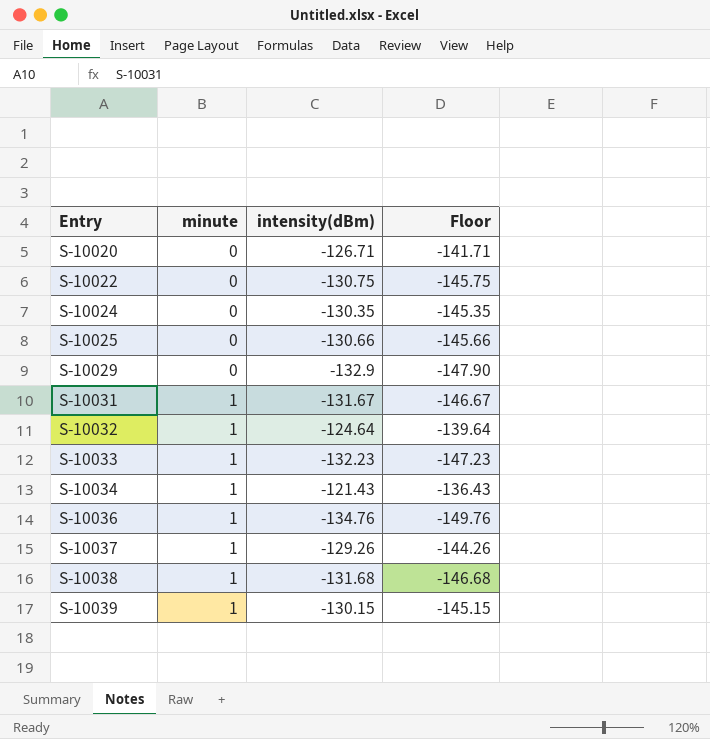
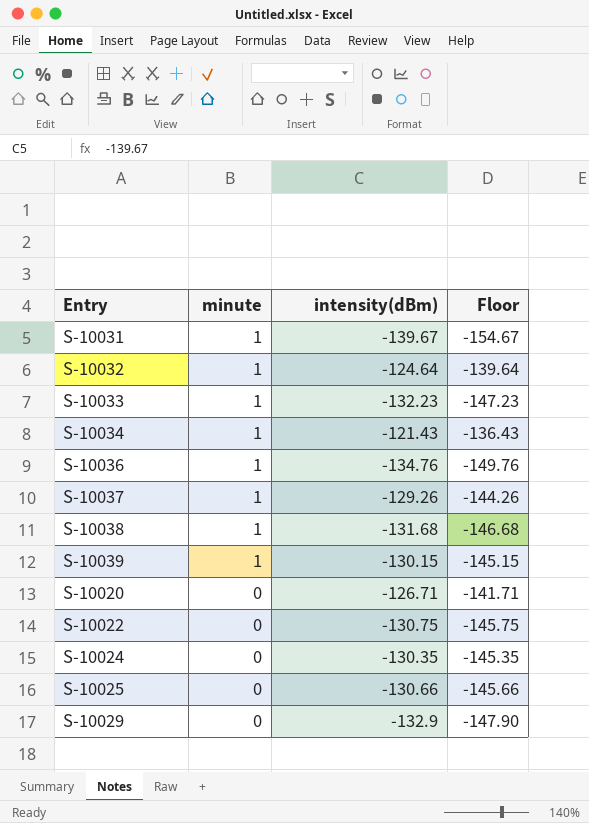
row order: Entry ascending -> minute descending
S-10031 | intensity(dBm): -131.67 -> -139.67
S-10031 | Floor: -146.67 -> -154.67

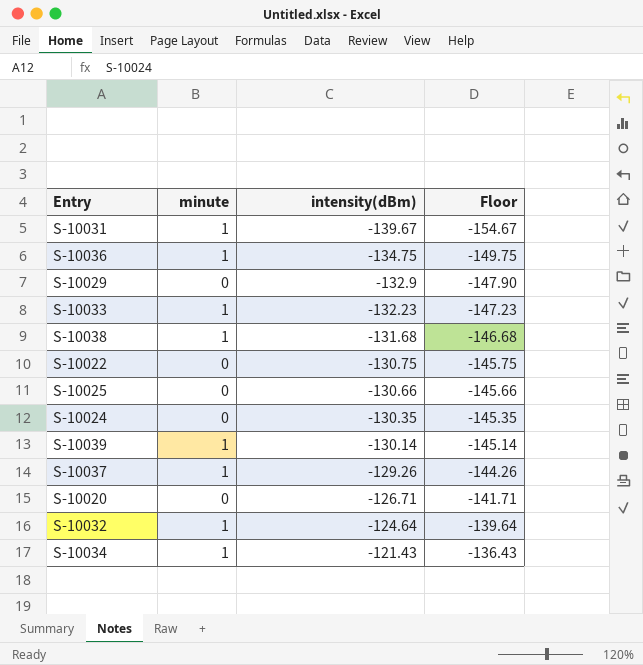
row order: minute descending -> intensity(dBm) ascending
S-10036 | intensity(dBm): -134.76 -> -134.75
S-10036 | Floor: -149.76 -> -149.75
S-10039 | intensity(dBm): -130.15 -> -130.14
S-10039 | Floor: -145.15 -> -145.14

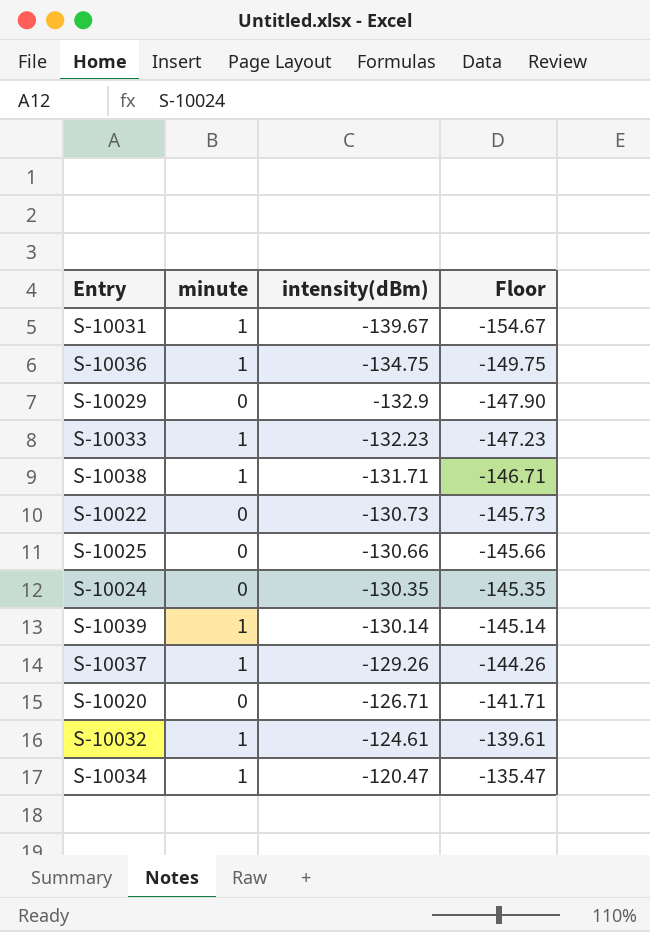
S-10038 | intensity(dBm): -131.68 -> -131.71
S-10038 | Floor: -146.68 -> -146.71
S-10022 | intensity(dBm): -130.75 -> -130.73
S-10022 | Floor: -145.75 -> -145.73
S-10032 | intensity(dBm): -124.64 -> -124.61
S-10032 | Floor: -139.64 -> -139.61
S-10034 | intensity(dBm): -121.43 -> -120.47
S-10034 | Floor: -136.43 -> -135.47

